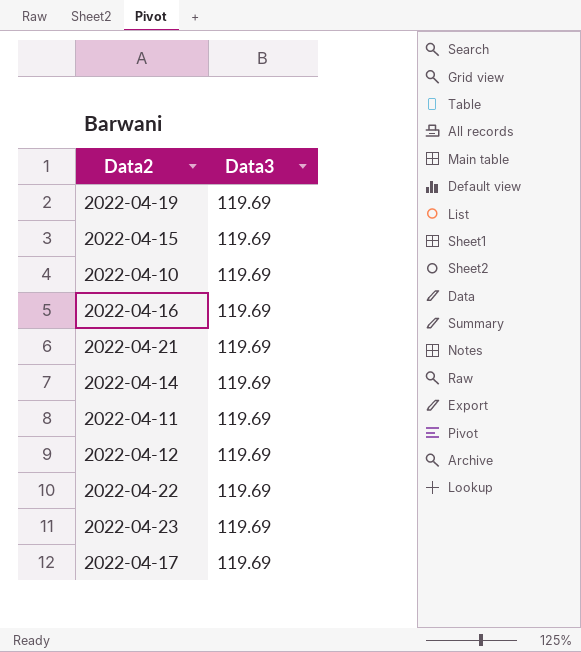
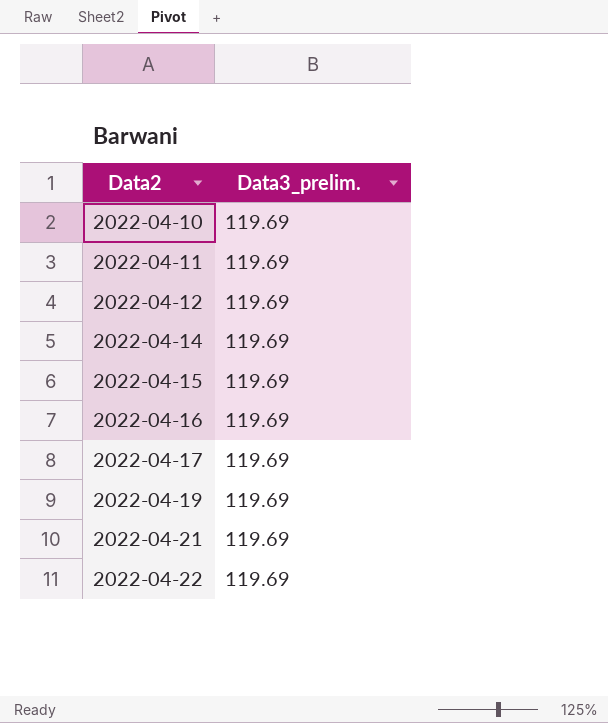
row order: none -> Data2 ascending
column name: Data3 -> Data3_prelim.
row 2022-04-23: 119.69 -> none

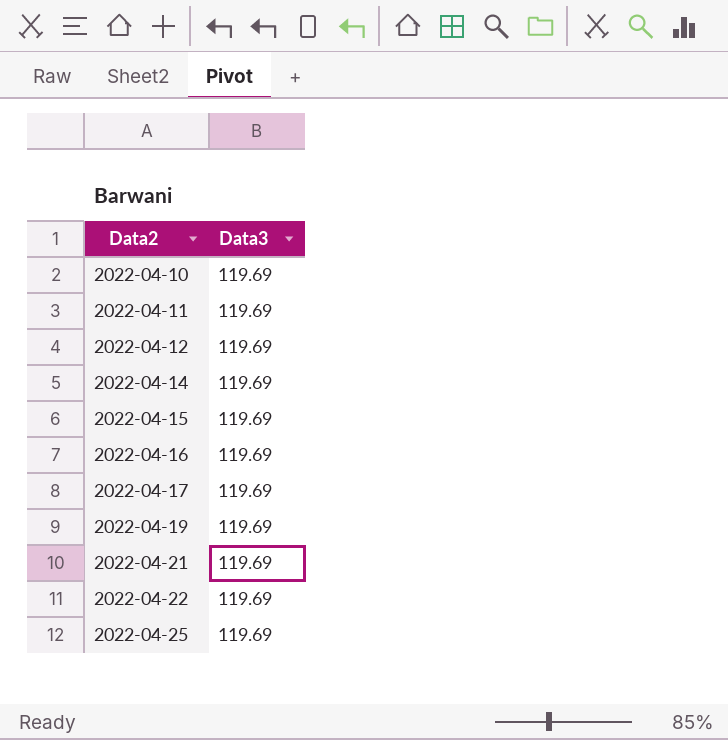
column name: Data3_prelim. -> Data3
row 2022-04-25: none -> 119.69

